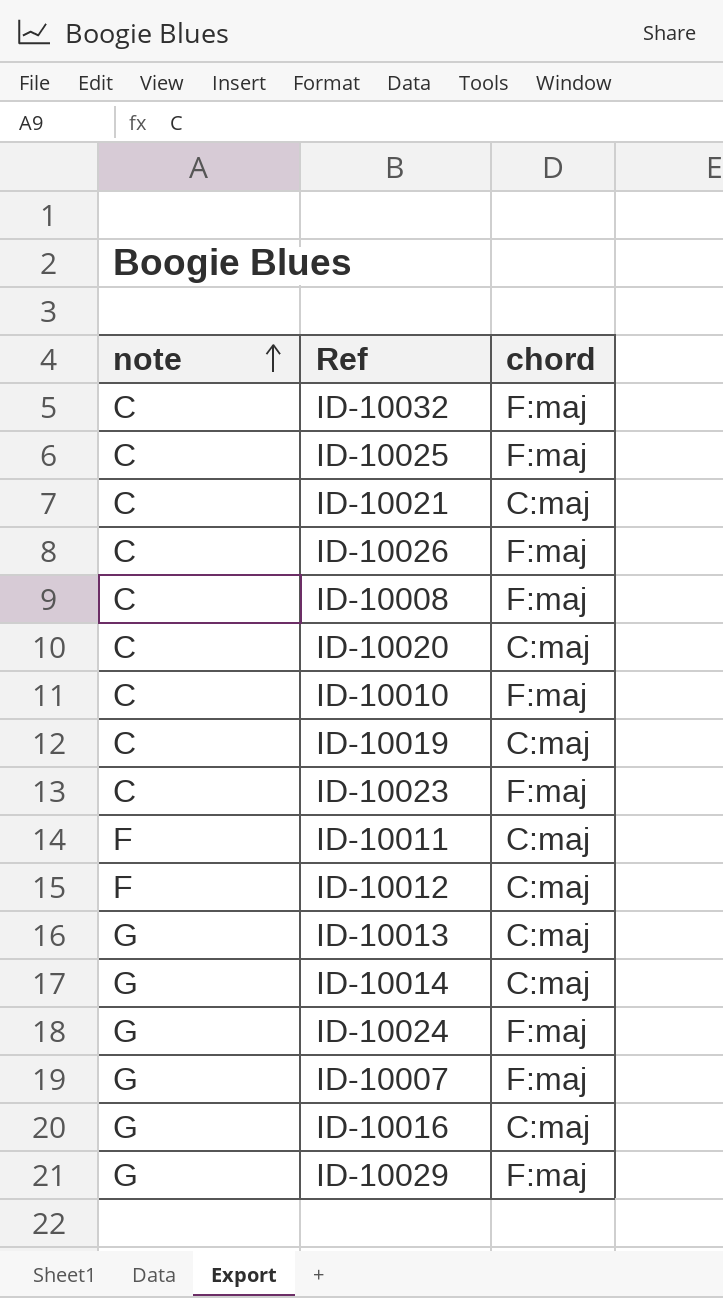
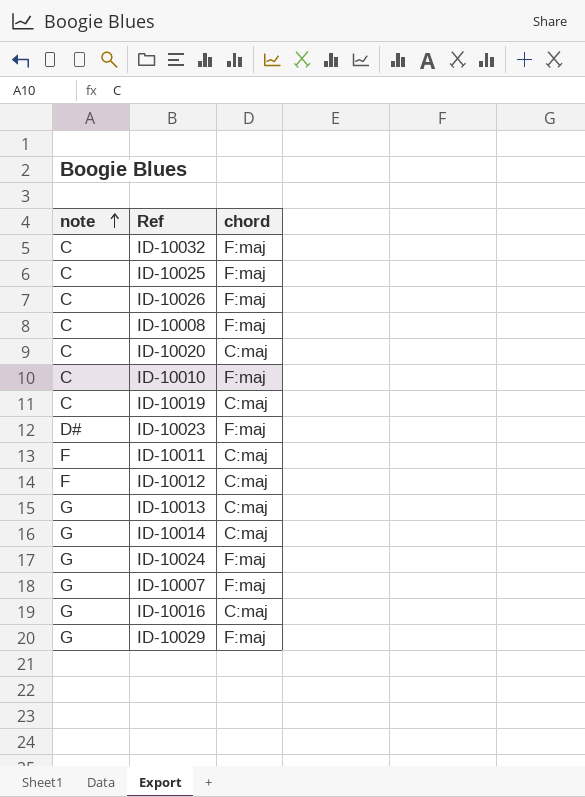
row ID-10021: C | C:maj -> none
ID-10023 | note: C -> D#

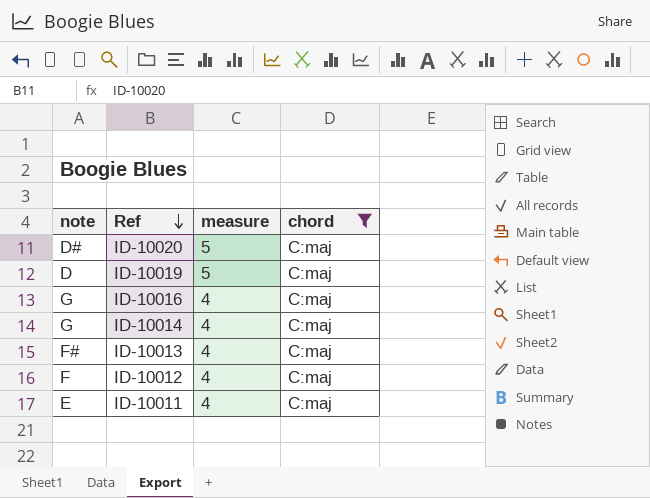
filter: none -> chord = C:maj
row order: note ascending -> Ref descending
column measure | position: none -> 3
ID-10020 | note: C -> D#
ID-10019 | note: C -> D
ID-10013 | note: G -> F#
ID-10011 | note: F -> E

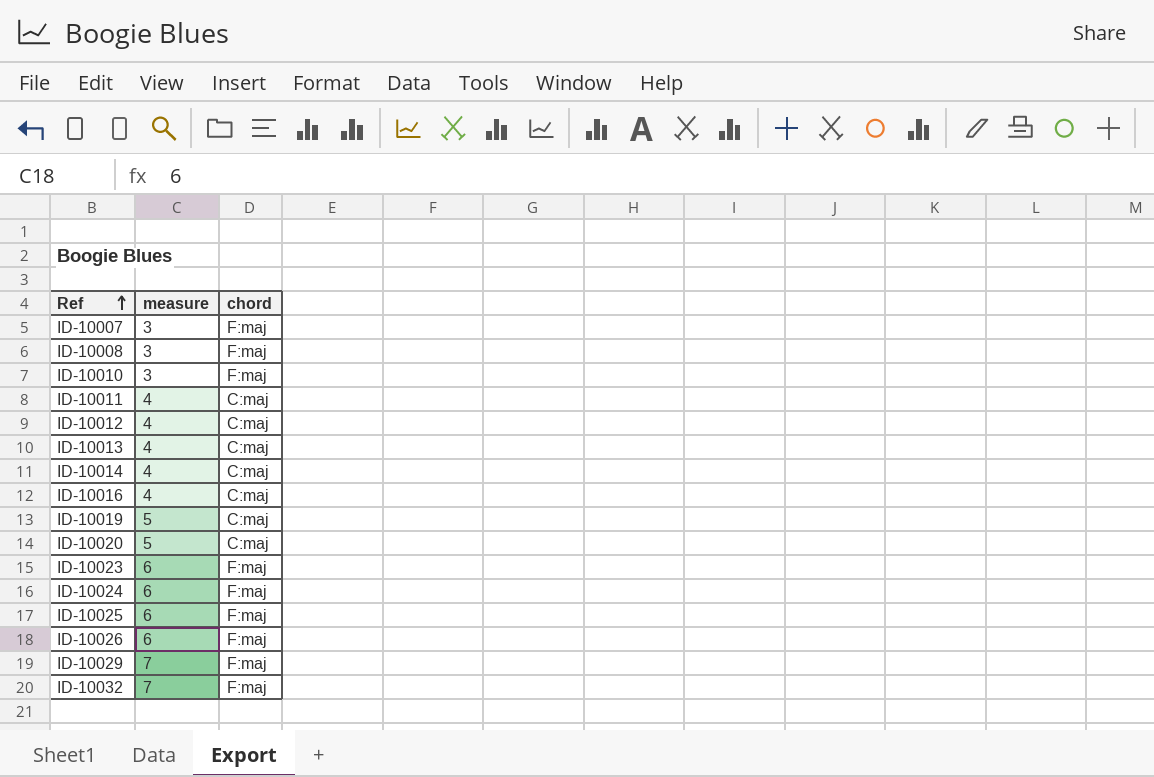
filter: chord = C:maj -> none
row order: Ref descending -> Ref ascending
column note | position: 1 -> none

